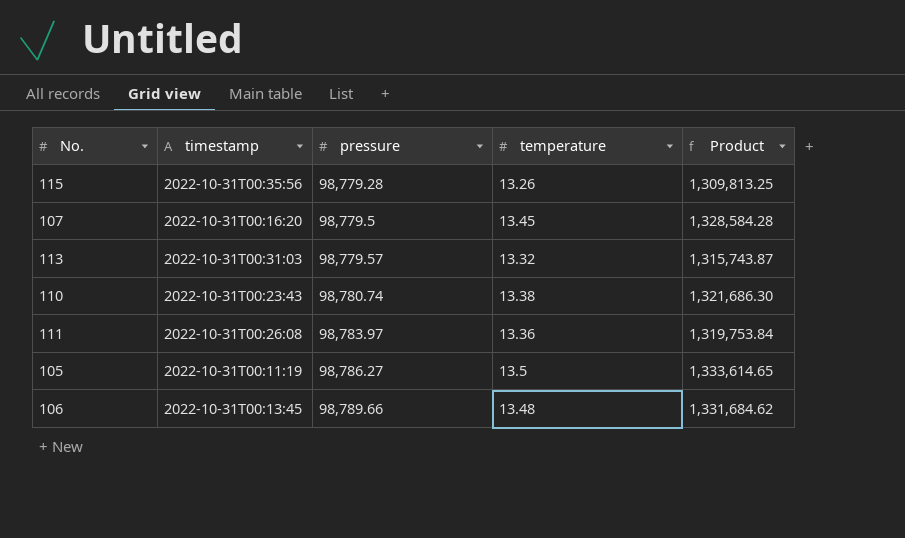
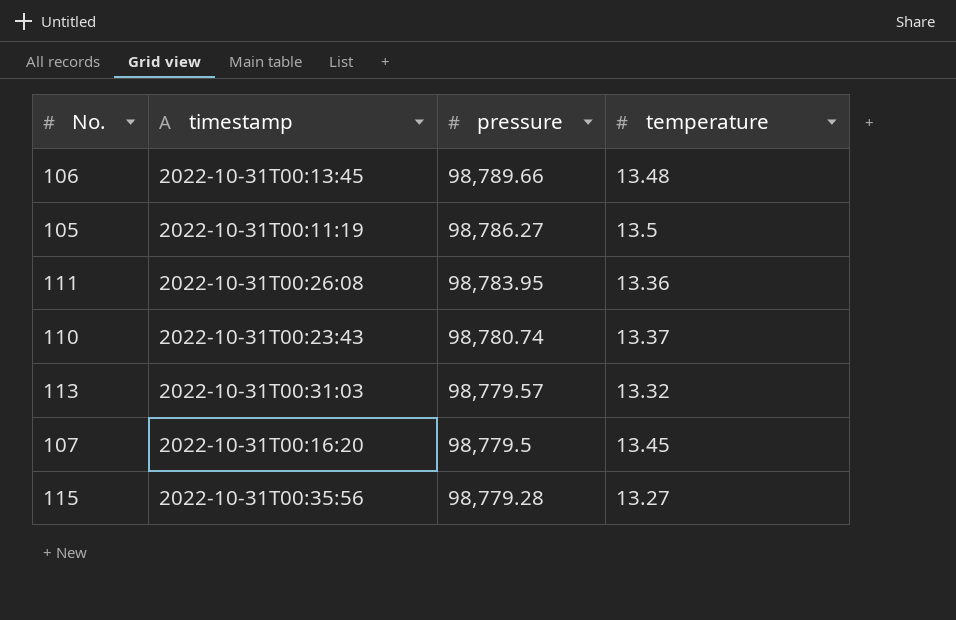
row order: pressure ascending -> pressure descending
column Product | formula: [pressure] * [temperature] -> none
111 | pressure: 98,783.97 -> 98,783.95
110 | temperature: 13.38 -> 13.37
115 | temperature: 13.26 -> 13.27

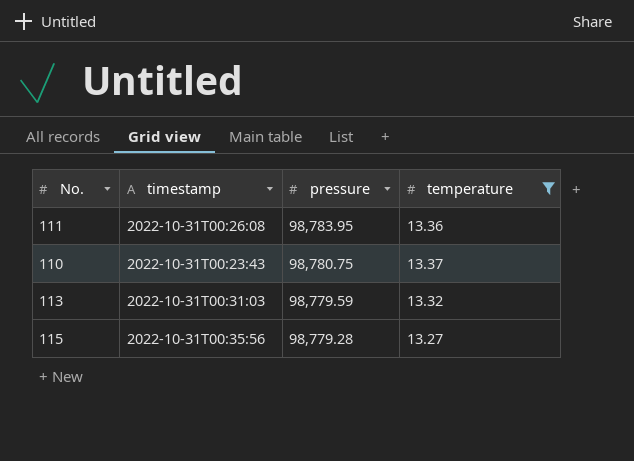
filter: none -> temperature <= 13.37
110 | pressure: 98,780.74 -> 98,780.75
113 | pressure: 98,779.57 -> 98,779.59

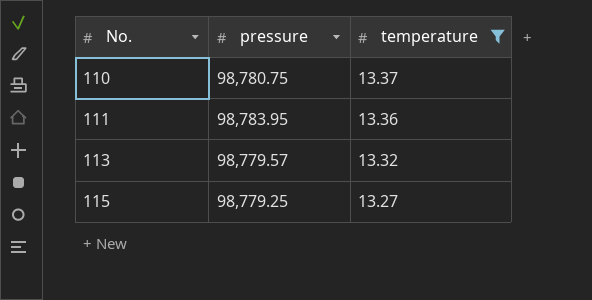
row order: pressure descending -> No. ascending
column timestamp | position: 2 -> none
113 | pressure: 98,779.59 -> 98,779.57
115 | pressure: 98,779.28 -> 98,779.25

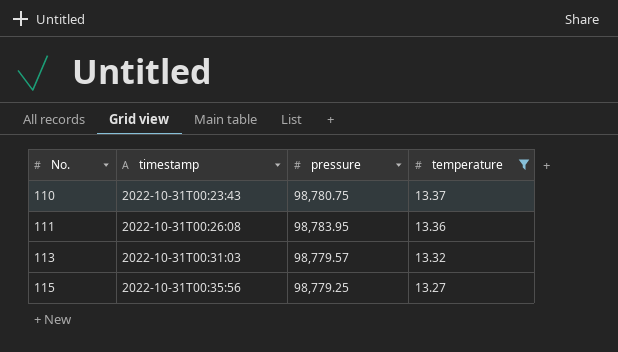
column timestamp | position: none -> 2

